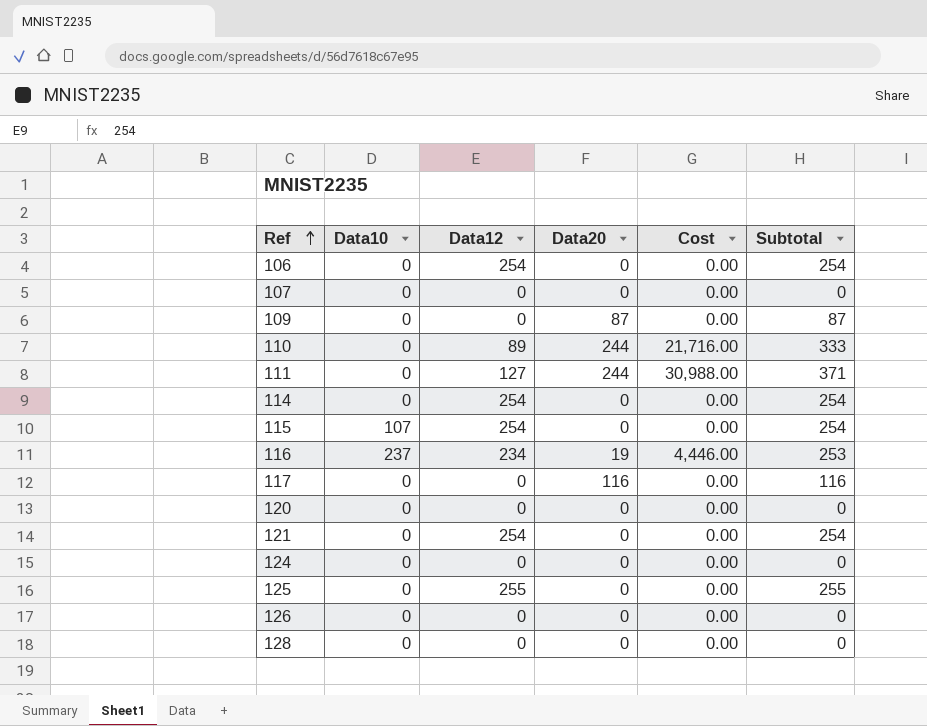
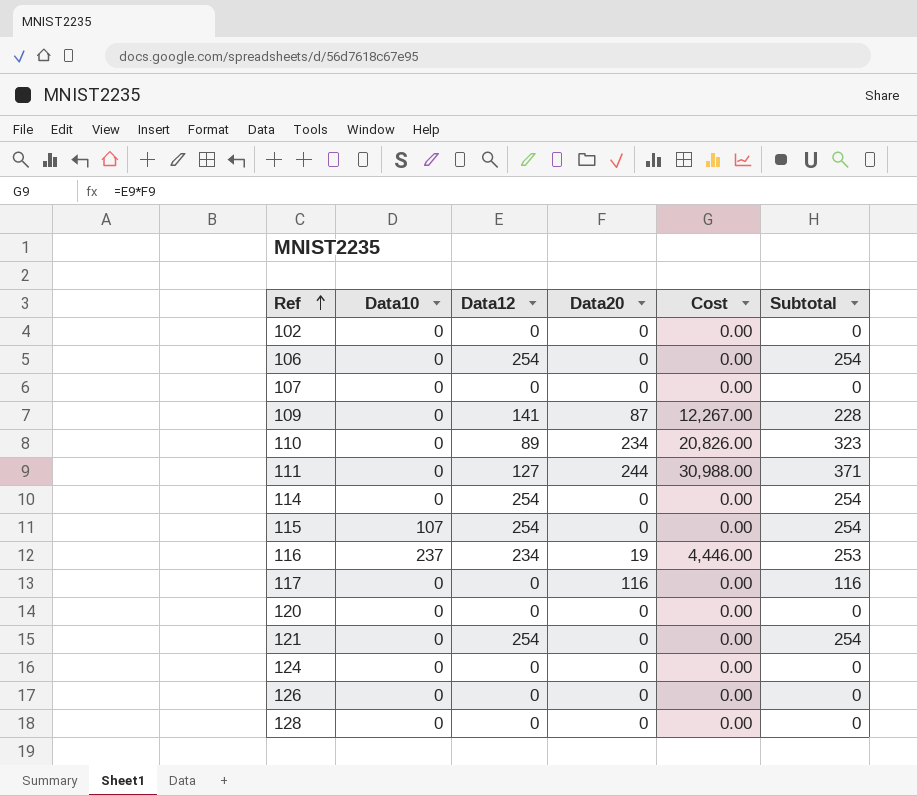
row 125: 0 | 255 | 0 | 0.00 | 255 -> none
row 102: none -> 0 | 0 | 0 | 0.00 | 0
109 | Data12: 0 -> 141
109 | Cost: 0.00 -> 12,267.00
109 | Subtotal: 87 -> 228
110 | Data20: 244 -> 234
110 | Cost: 21,716.00 -> 20,826.00
110 | Subtotal: 333 -> 323

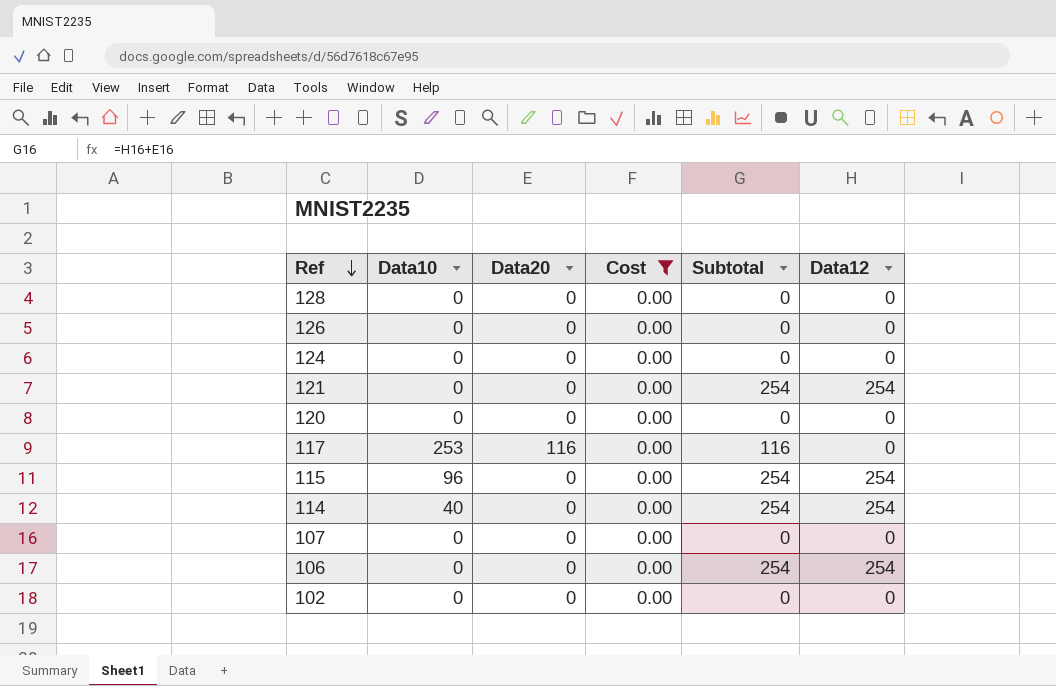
filter: none -> Cost = 0.00
row order: Ref ascending -> Ref descending
column Data12 | position: 3 -> 6
117 | Data10: 0 -> 253
115 | Data10: 107 -> 96
114 | Data10: 0 -> 40

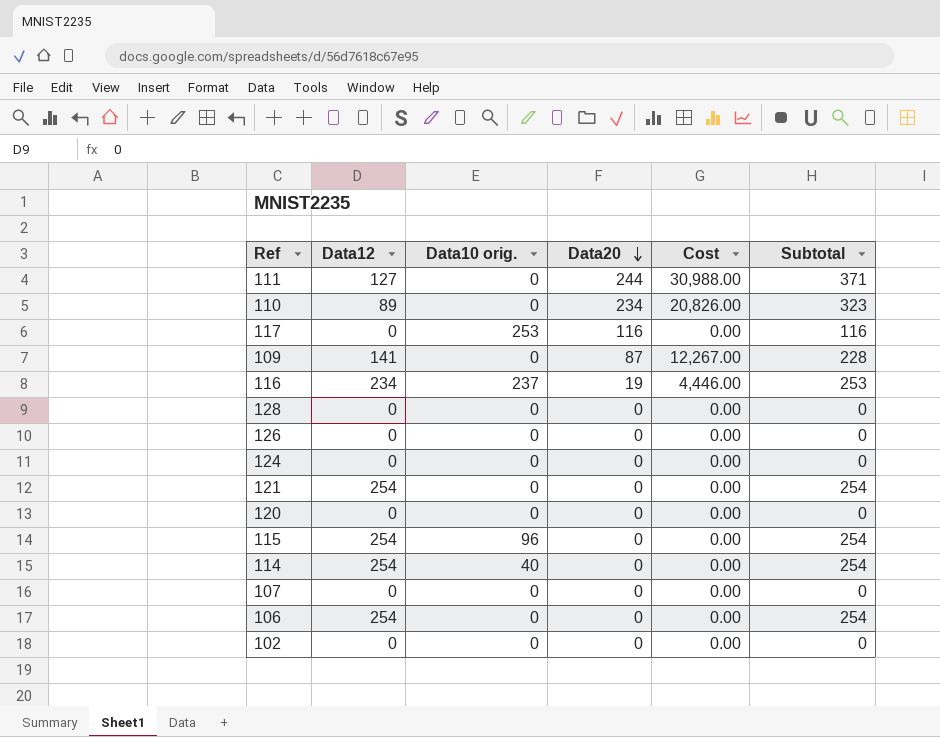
filter: Cost = 0.00 -> none
row order: Ref descending -> Data20 descending
column Data12 | position: 6 -> 2
column name: Data10 -> Data10 orig.

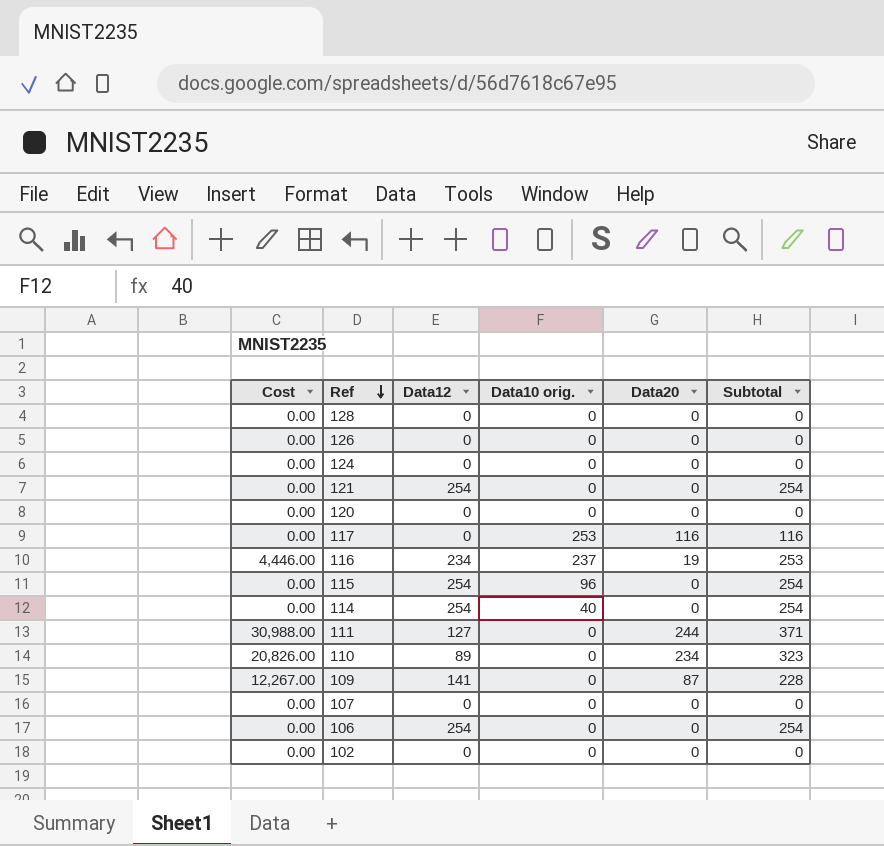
row order: Data20 descending -> Ref descending
column Cost | position: 5 -> 1

